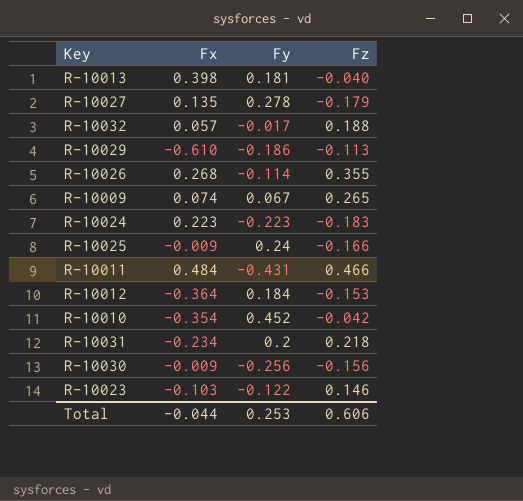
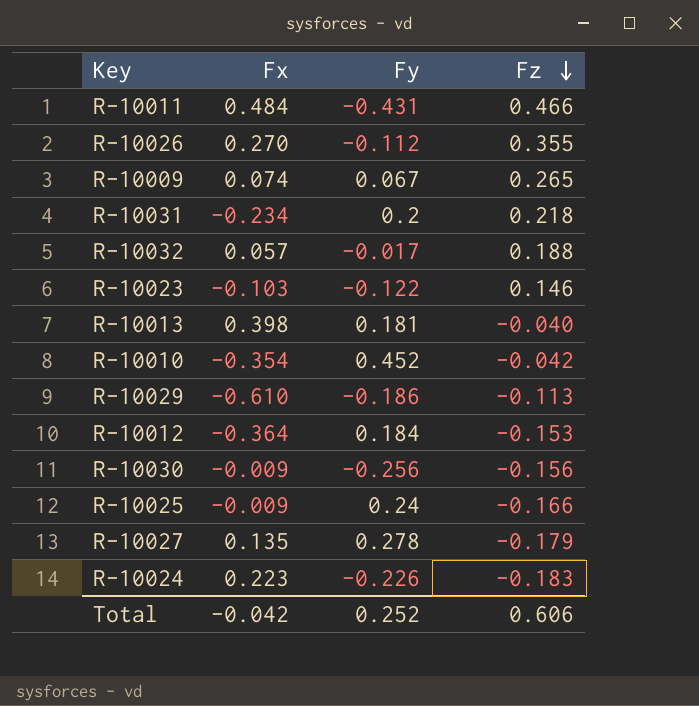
row order: none -> Fz descending
R-10026 | Fx: 0.268 -> 0.270
R-10026 | Fy: -0.114 -> -0.112
R-10024 | Fy: -0.223 -> -0.226
Total | Fx: -0.044 -> -0.042
Total | Fy: 0.253 -> 0.252

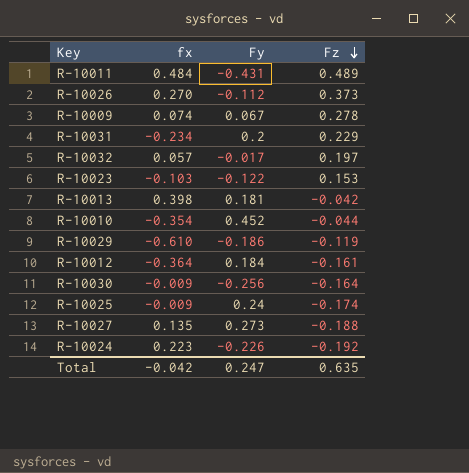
column name: Fx -> fx
R-10011 | Fz: 0.466 -> 0.489
R-10026 | Fz: 0.355 -> 0.373
R-10009 | Fz: 0.265 -> 0.278
R-10031 | Fz: 0.218 -> 0.229
R-10032 | Fz: 0.188 -> 0.197
R-10023 | Fz: 0.146 -> 0.153
R-10013 | Fz: -0.040 -> -0.042
R-10010 | Fz: -0.042 -> -0.044
R-10029 | Fz: -0.113 -> -0.119
R-10012 | Fz: -0.153 -> -0.161
R-10030 | Fz: -0.156 -> -0.164
R-10025 | Fz: -0.166 -> -0.174
R-10027 | Fy: 0.278 -> 0.273
R-10027 | Fz: -0.179 -> -0.188
R-10024 | Fz: -0.183 -> -0.192
Total | Fy: 0.252 -> 0.247
Total | Fz: 0.606 -> 0.635

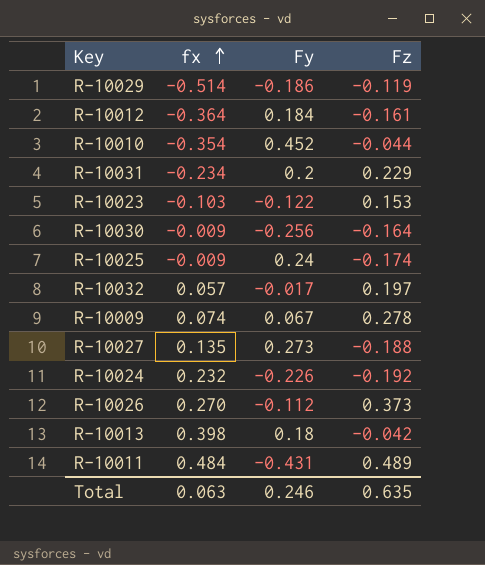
row order: Fz descending -> fx ascending
R-10029 | fx: -0.610 -> -0.514
R-10024 | fx: 0.223 -> 0.232
R-10013 | Fy: 0.181 -> 0.18
Total | fx: -0.042 -> 0.063
Total | Fy: 0.247 -> 0.246

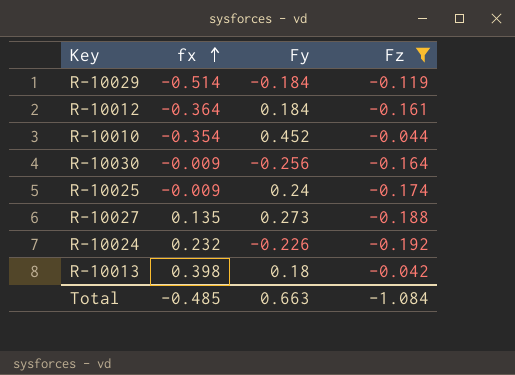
filter: none -> Fz <= -0.042
R-10029 | Fy: -0.186 -> -0.184
Total | fx: 0.063 -> -0.485
Total | Fy: 0.246 -> 0.663
Total | Fz: 0.635 -> -1.084

